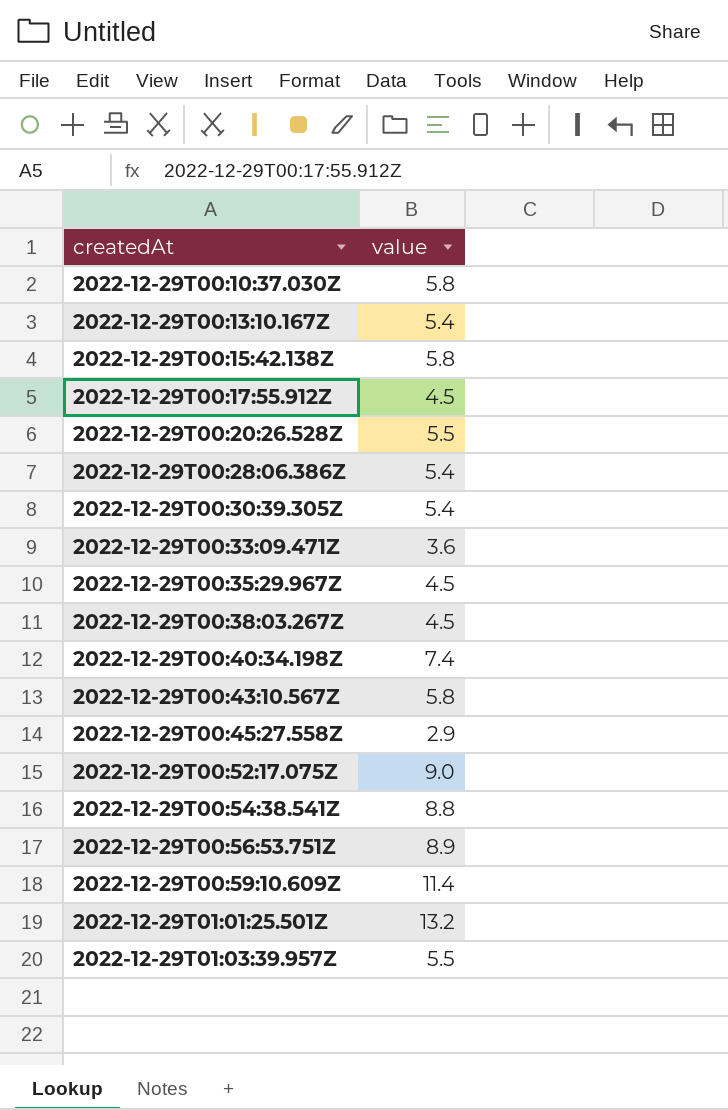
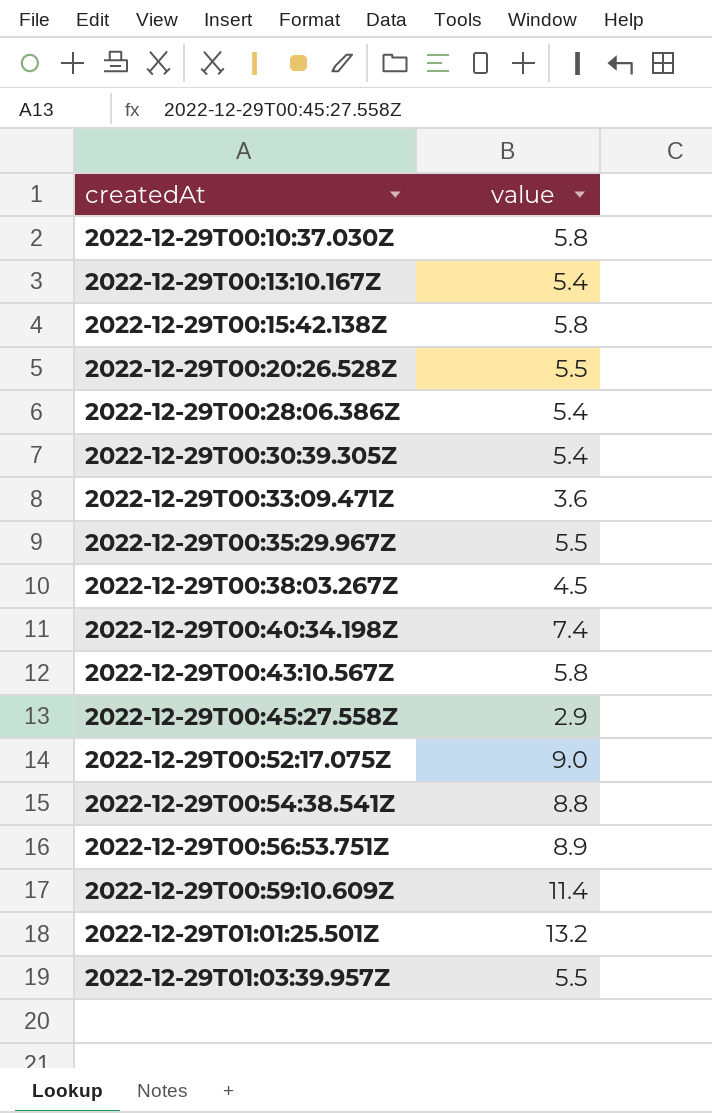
row 2022-12-29T00:17:55.912Z: 4.5 -> none
2022-12-29T00:35:29.967Z | value: 4.5 -> 5.5

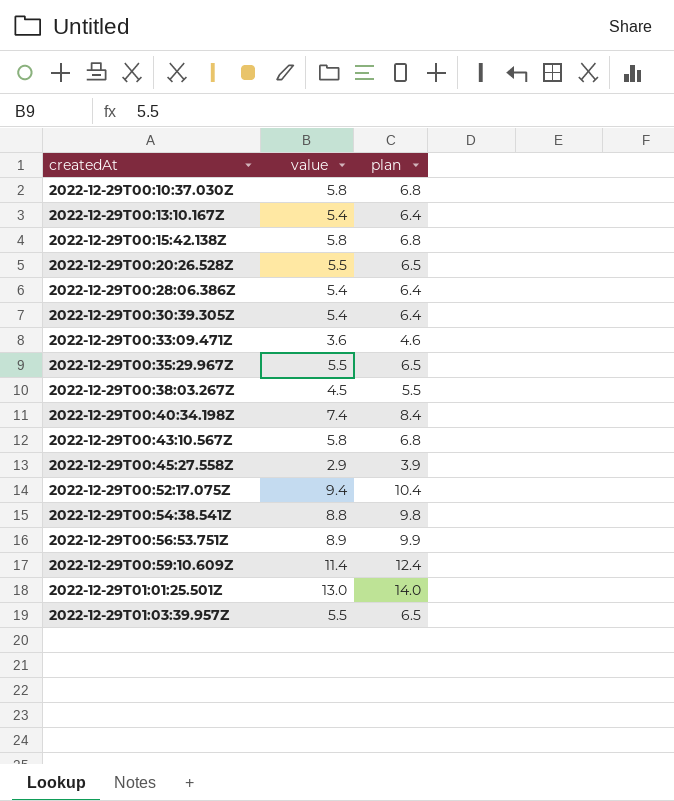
column plan | formula: none -> [value] + 1
2022-12-29T00:52:17.075Z | value: 9.0 -> 9.4
2022-12-29T01:01:25.501Z | value: 13.2 -> 13.0

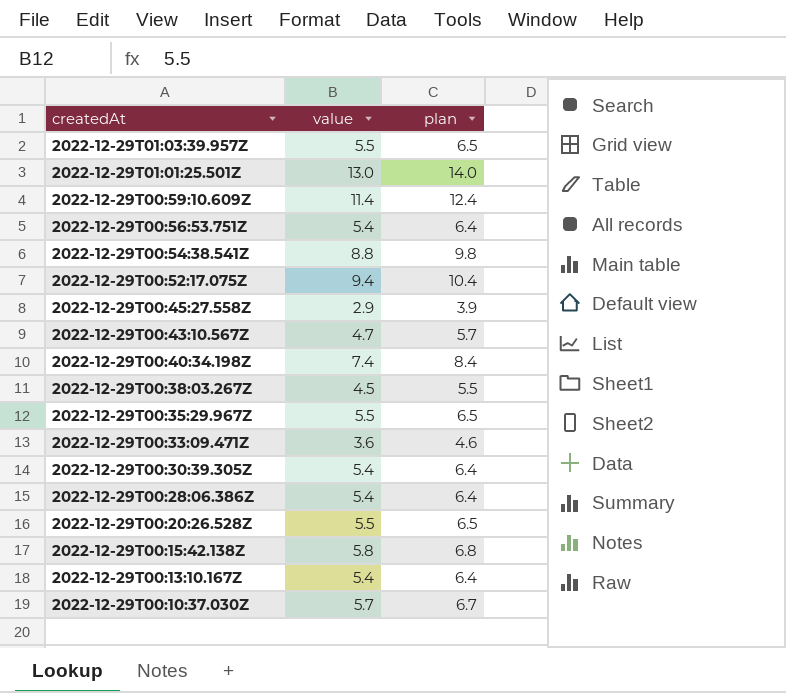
row order: createdAt ascending -> createdAt descending
2022-12-29T00:56:53.751Z | value: 8.9 -> 5.4
2022-12-29T00:56:53.751Z | plan: 9.9 -> 6.4
2022-12-29T00:43:10.567Z | value: 5.8 -> 4.7
2022-12-29T00:43:10.567Z | plan: 6.8 -> 5.7
2022-12-29T00:10:37.030Z | value: 5.8 -> 5.7
2022-12-29T00:10:37.030Z | plan: 6.8 -> 6.7

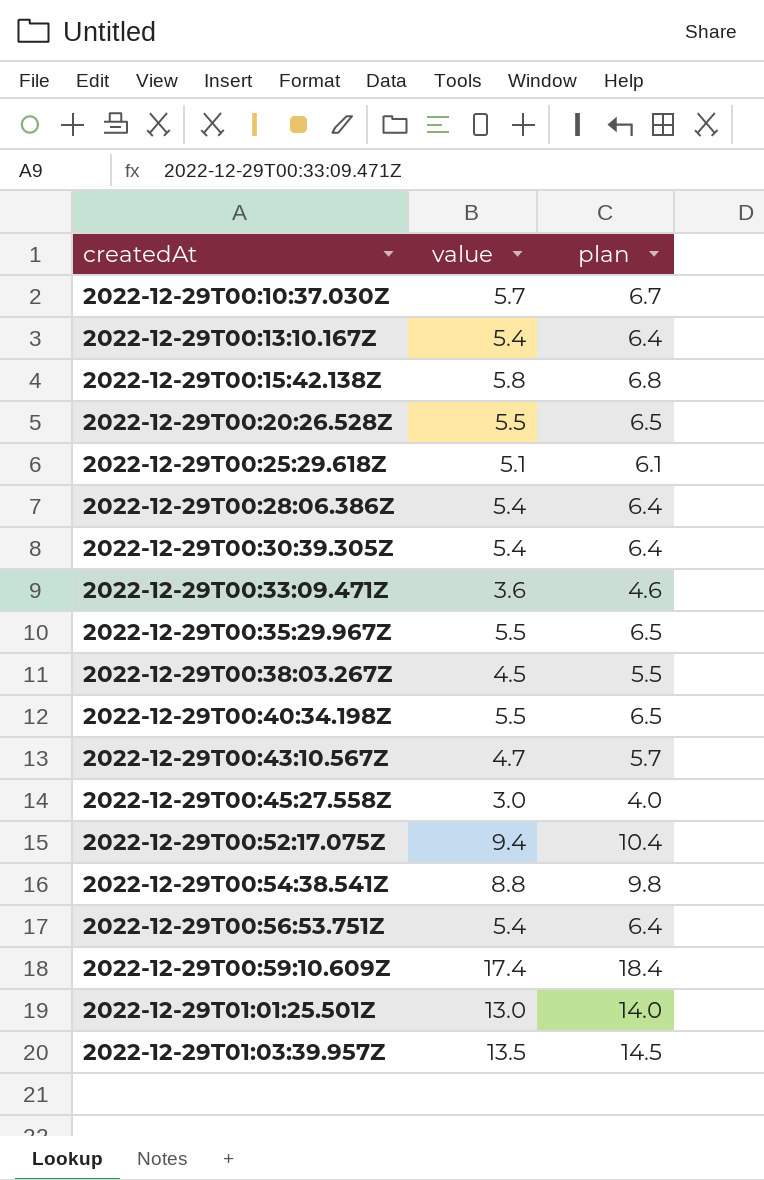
row order: createdAt descending -> createdAt ascending
row 2022-12-29T00:25:29.618Z: none -> 5.1 | 6.1
2022-12-29T00:40:34.198Z | value: 7.4 -> 5.5
2022-12-29T00:40:34.198Z | plan: 8.4 -> 6.5
2022-12-29T00:45:27.558Z | value: 2.9 -> 3.0
2022-12-29T00:45:27.558Z | plan: 3.9 -> 4.0
2022-12-29T00:59:10.609Z | value: 11.4 -> 17.4
2022-12-29T00:59:10.609Z | plan: 12.4 -> 18.4
2022-12-29T01:03:39.957Z | value: 5.5 -> 13.5
2022-12-29T01:03:39.957Z | plan: 6.5 -> 14.5

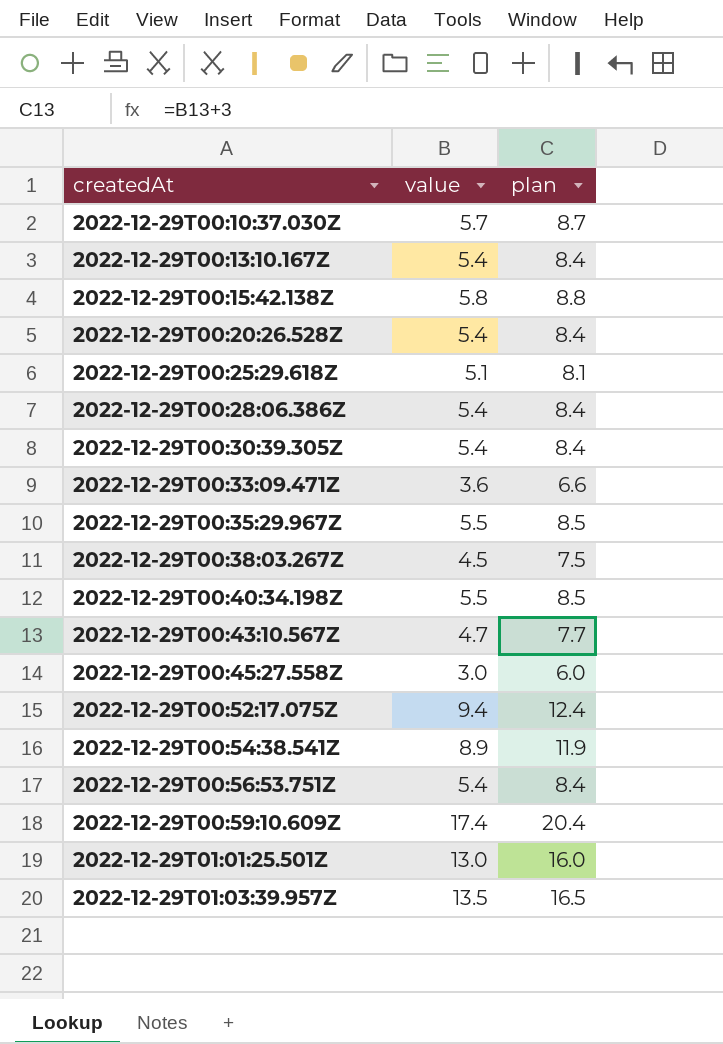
column plan | formula: [value] + 1 -> [value] + 3
2022-12-29T00:20:26.528Z | value: 5.5 -> 5.4
2022-12-29T00:54:38.541Z | value: 8.8 -> 8.9

